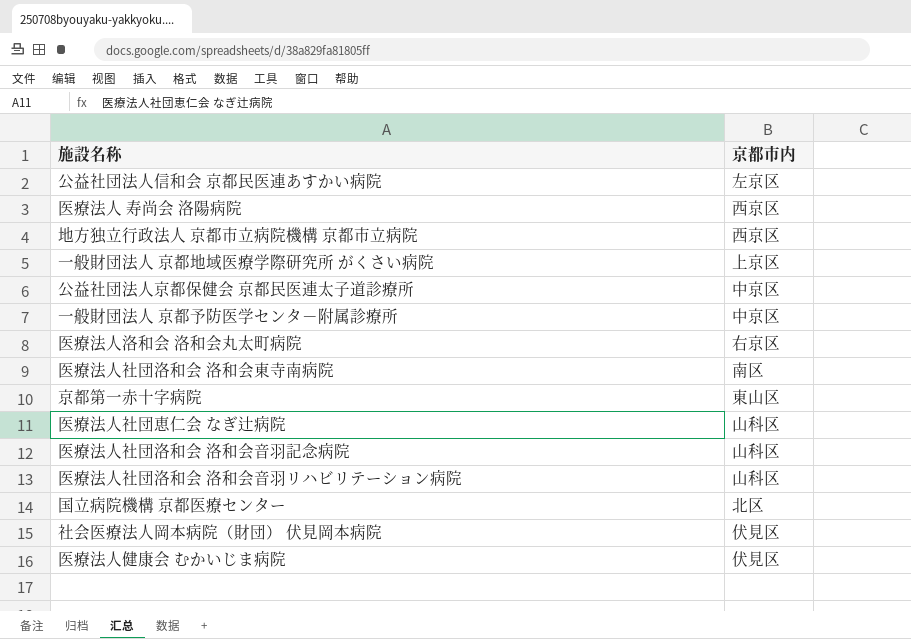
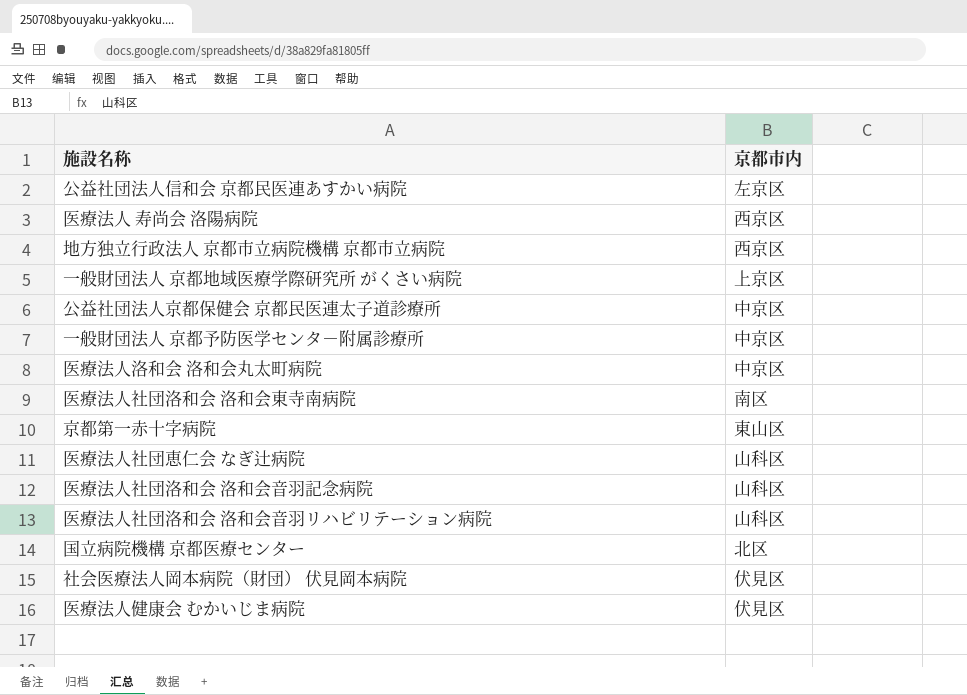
医療法人洛和会 洛和会丸太町病院 | 京都市内: 右京区 -> 中京区

